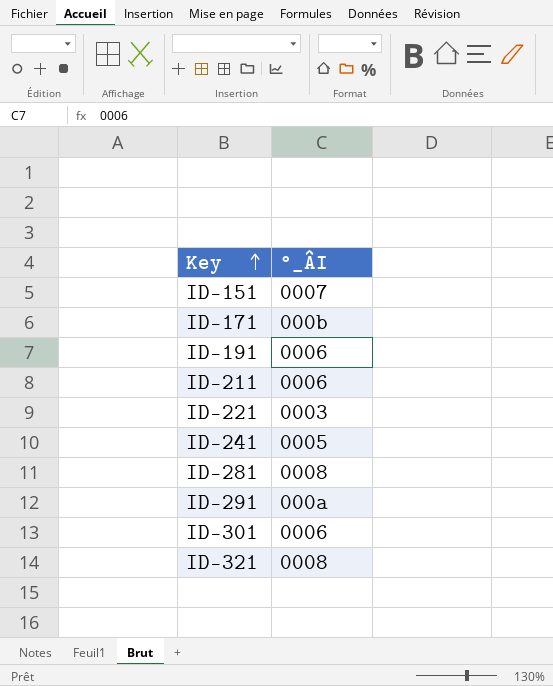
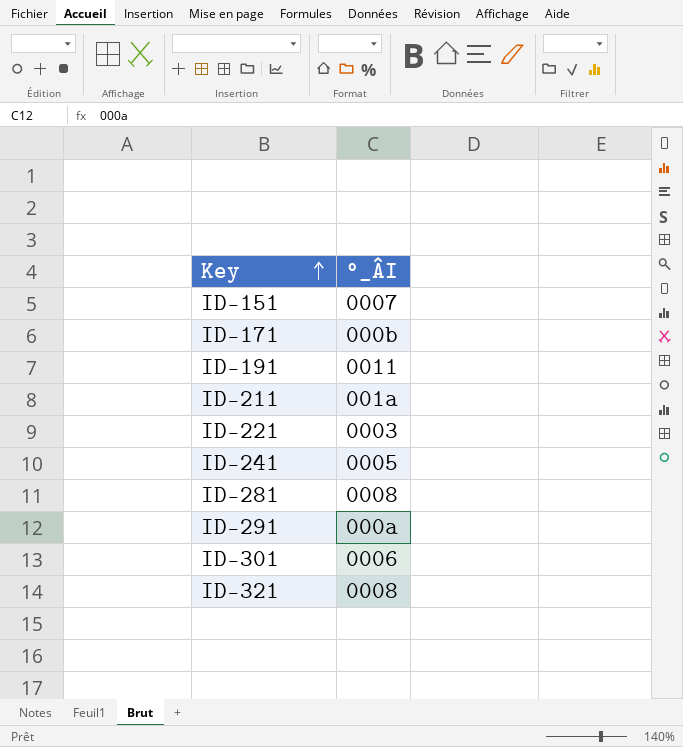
ID-191 | °_ÂI: 0006 -> 0011
ID-211 | °_ÂI: 0006 -> 001a

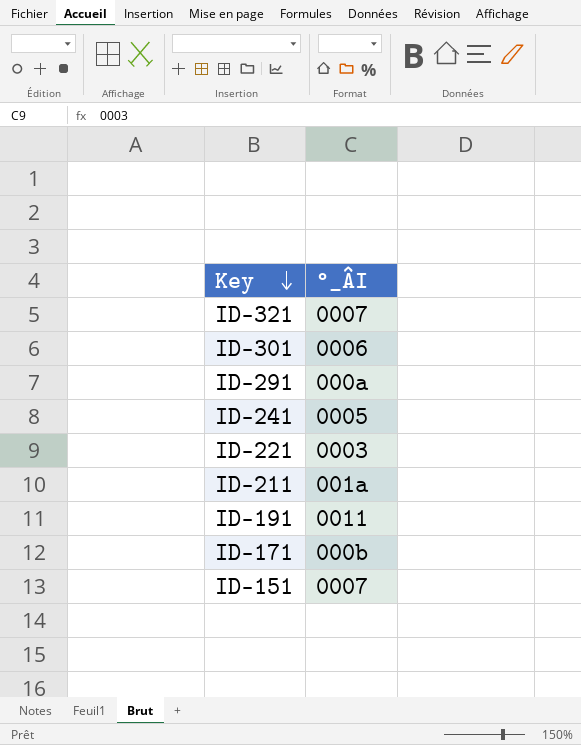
row order: Key ascending -> Key descending
row ID-281: 0008 -> none
ID-321 | °_ÂI: 0008 -> 0007

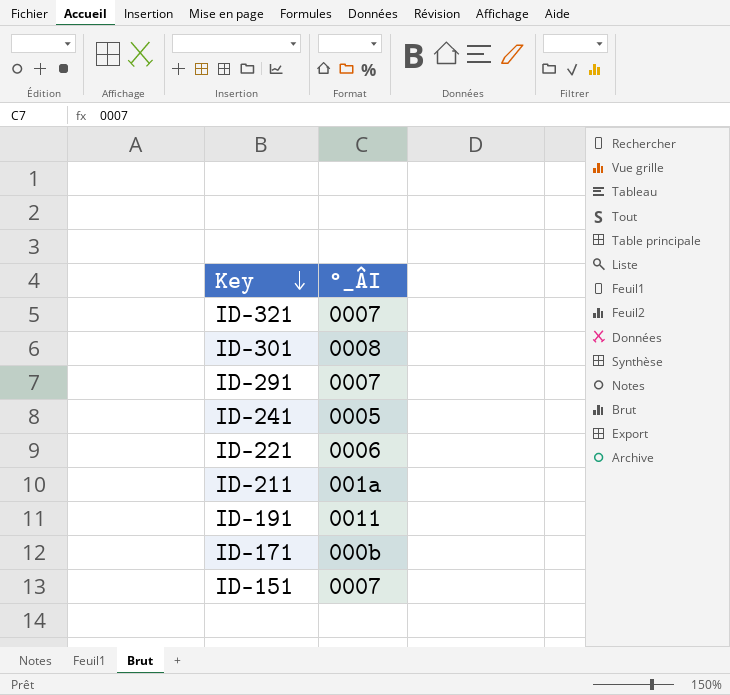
ID-301 | °_ÂI: 0006 -> 0008
ID-291 | °_ÂI: 000a -> 0007
ID-221 | °_ÂI: 0003 -> 0006

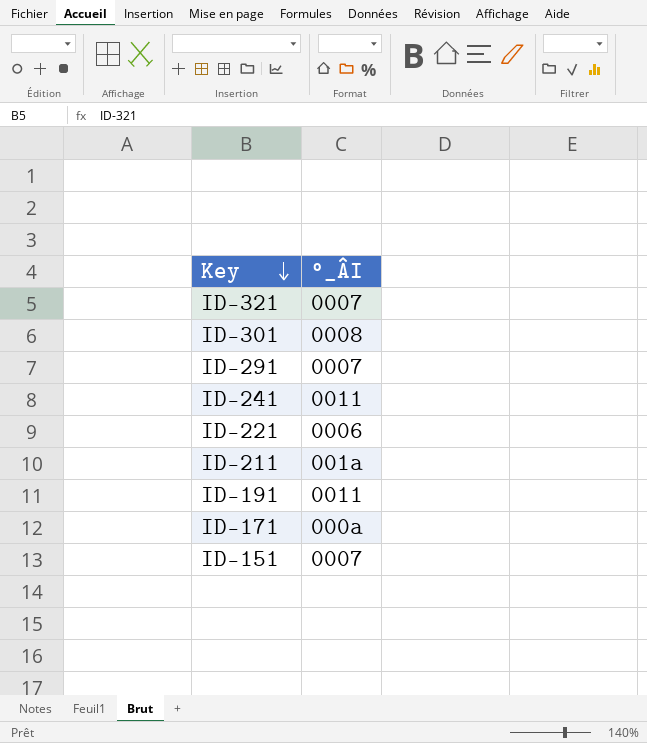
ID-241 | °_ÂI: 0005 -> 0011
ID-171 | °_ÂI: 000b -> 000a

